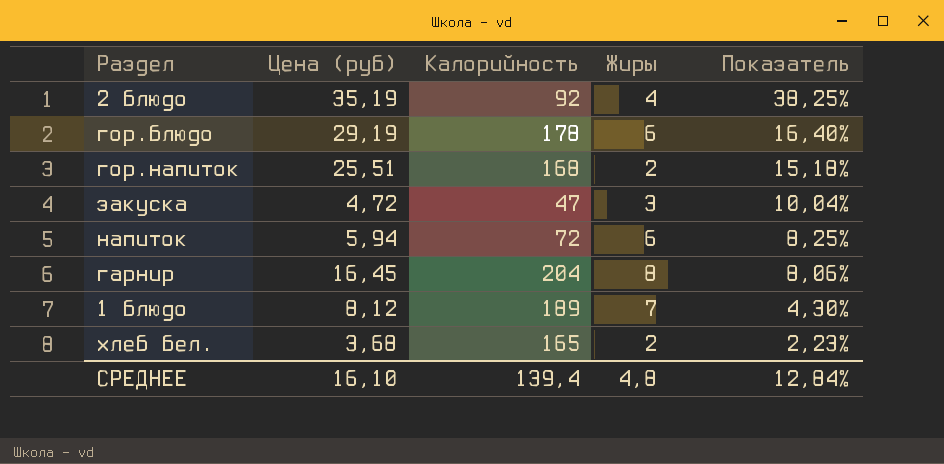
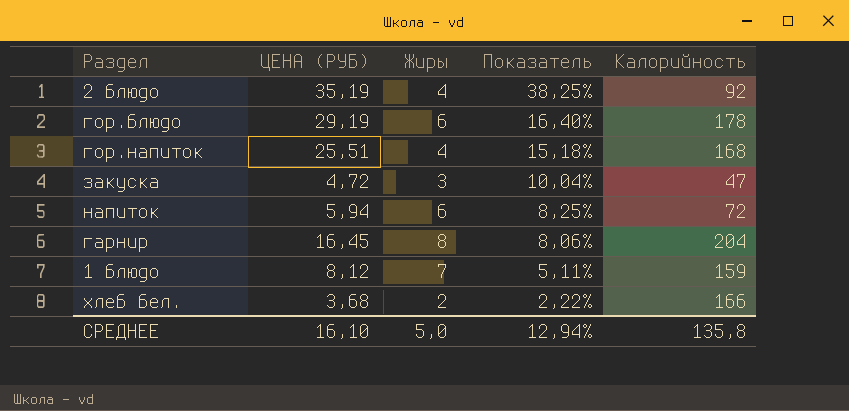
column name: Цена (руб) -> ЦЕНА (РУБ)
column Калорийность | position: 3 -> 5
гор.напиток | Жиры: 2 -> 4
1 блюдо | Показатель: 4,30% -> 5,11%
1 блюдо | Калорийность: 189 -> 159
хлеб бел. | Показатель: 2,23% -> 2,22%
хлеб бел. | Калорийность: 165 -> 166
СРЕДНЕЕ | Жиры: 4,8 -> 5,0
СРЕДНЕЕ | Показатель: 12,84% -> 12,94%
СРЕДНЕЕ | Калорийность: 139,4 -> 135,8

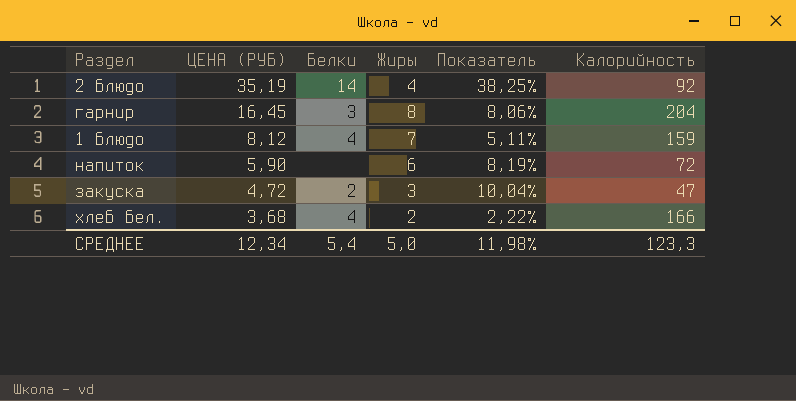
row order: Показатель descending -> ЦЕНА (РУБ) descending
column Белки | position: none -> 3
row гор.блюдо: 29,19 | 6 | 16,40% | 178 -> none
row гор.напиток: 25,51 | 4 | 15,18% | 168 -> none
напиток | ЦЕНА (РУБ): 5,94 -> 5,90
напиток | Показатель: 8,25% -> 8,19%
СРЕДНЕЕ | ЦЕНА (РУБ): 16,10 -> 12,34
СРЕДНЕЕ | Показатель: 12,94% -> 11,98%
СРЕДНЕЕ | Калорийность: 135,8 -> 123,3

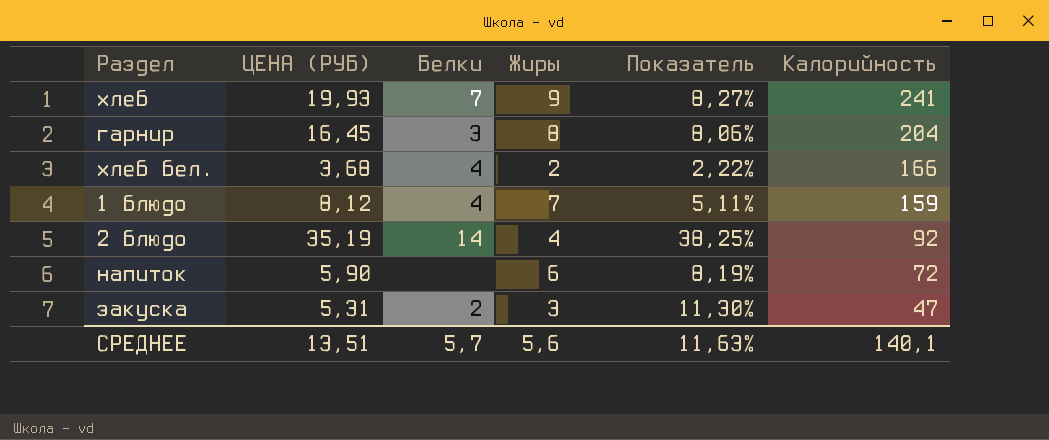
row order: ЦЕНА (РУБ) descending -> Калорийность descending
row хлеб: none -> 19,93 | 7 | 9 | 8,27% | 241
закуска | ЦЕНА (РУБ): 4,72 -> 5,31
закуска | Показатель: 10,04% -> 11,30%
СРЕДНЕЕ | ЦЕНА (РУБ): 12,34 -> 13,51
СРЕДНЕЕ | Белки: 5,4 -> 5,7
СРЕДНЕЕ | Жиры: 5,0 -> 5,6
СРЕДНЕЕ | Показатель: 11,98% -> 11,63%
СРЕДНЕЕ | Калорийность: 123,3 -> 140,1

